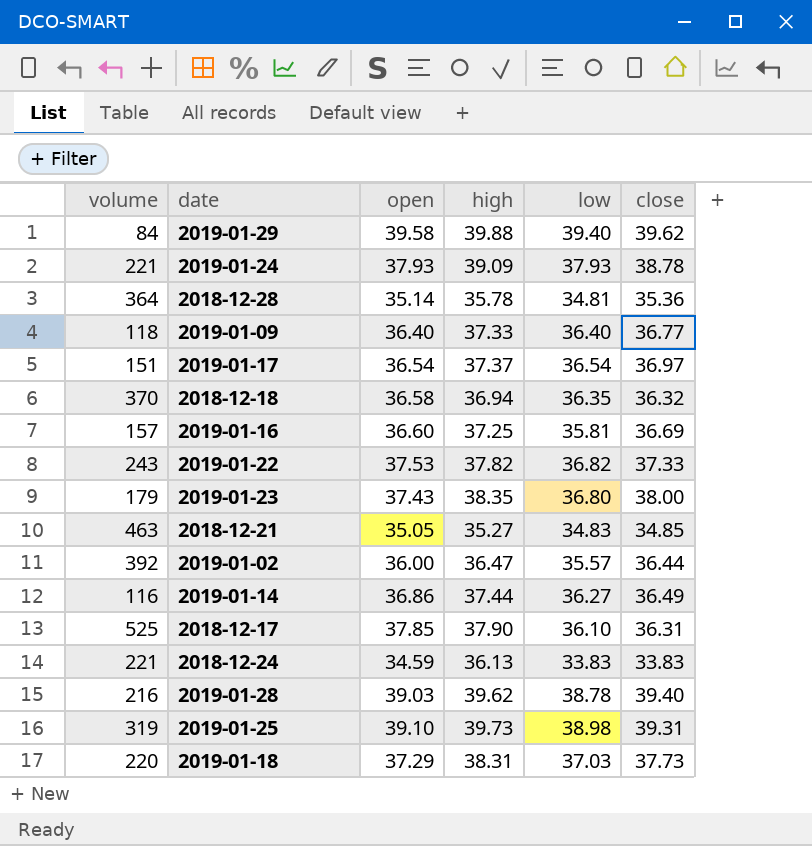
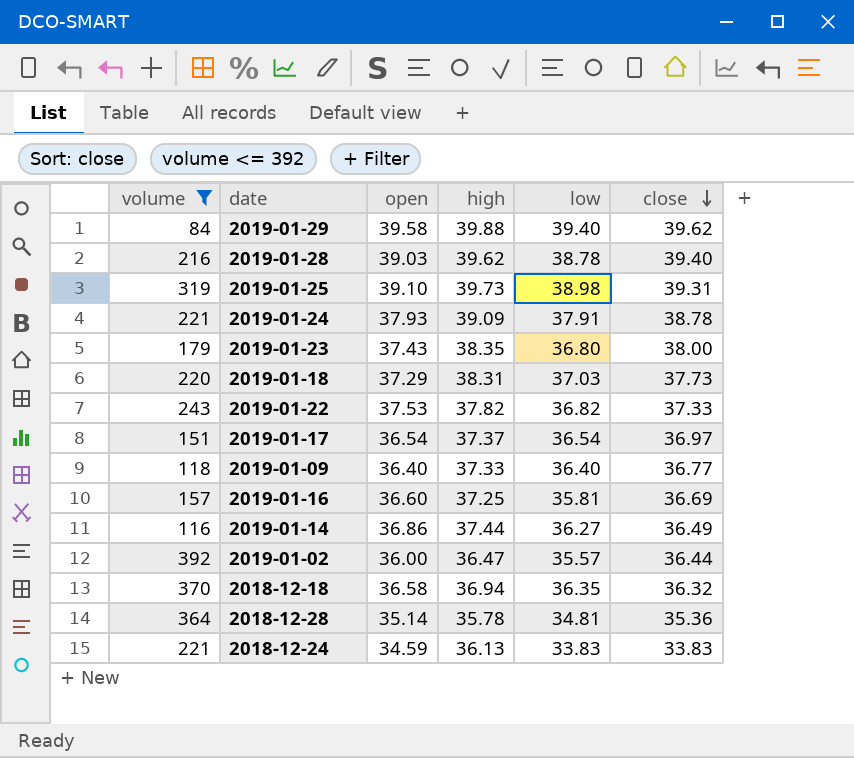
filter: none -> volume <= 392
row order: none -> close descending
2019-01-24 | low: 37.93 -> 37.91

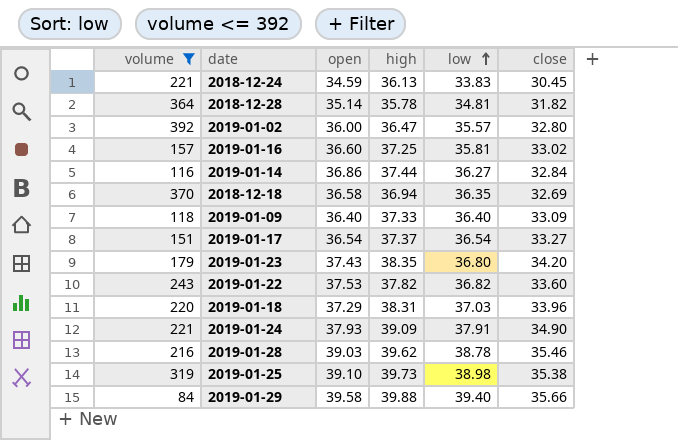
row order: close descending -> low ascending
2018-12-24 | close: 33.83 -> 30.45
2018-12-28 | close: 35.36 -> 31.82
2019-01-02 | close: 36.44 -> 32.80
2019-01-16 | close: 36.69 -> 33.02
2019-01-14 | close: 36.49 -> 32.84
2018-12-18 | close: 36.32 -> 32.69
2019-01-09 | close: 36.77 -> 33.09
2019-01-17 | close: 36.97 -> 33.27
2019-01-23 | close: 38.00 -> 34.20
2019-01-22 | close: 37.33 -> 33.60
2019-01-18 | close: 37.73 -> 33.96
2019-01-24 | close: 38.78 -> 34.90
2019-01-28 | close: 39.40 -> 35.46
2019-01-25 | close: 39.31 -> 35.38
2019-01-29 | close: 39.62 -> 35.66

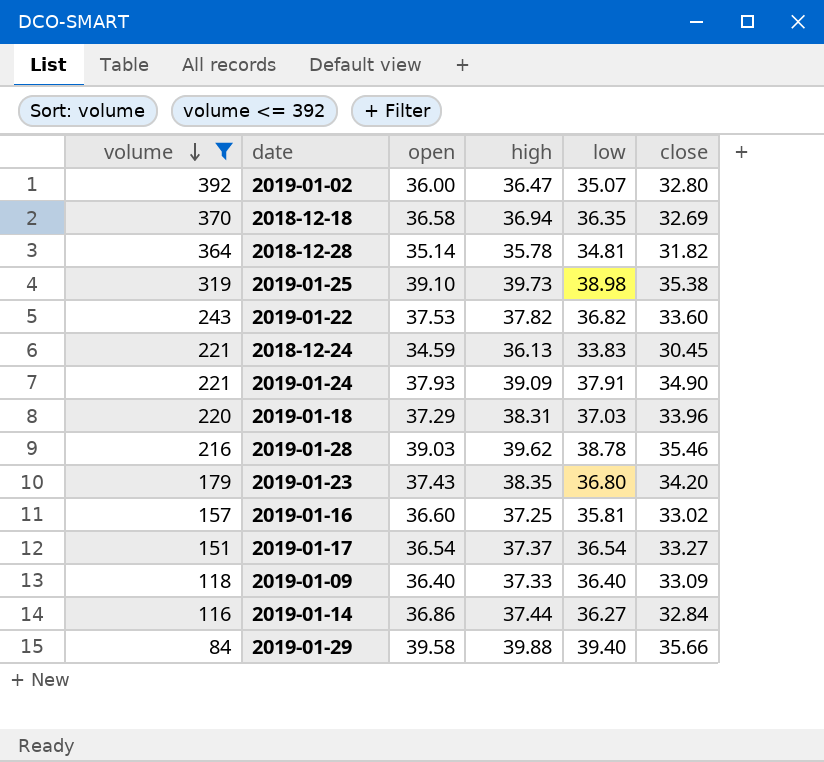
row order: low ascending -> volume descending
2019-01-02 | low: 35.57 -> 35.07

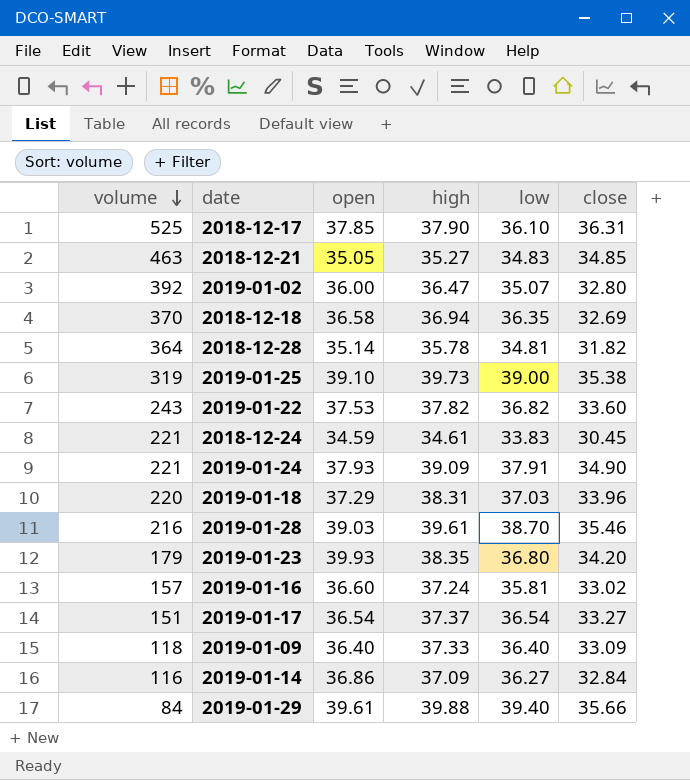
filter: volume <= 392 -> none
2019-01-25 | low: 38.98 -> 39.00
2018-12-24 | high: 36.13 -> 34.61
2019-01-28 | high: 39.62 -> 39.61
2019-01-28 | low: 38.78 -> 38.70
2019-01-23 | open: 37.43 -> 39.93
2019-01-16 | high: 37.25 -> 37.24
2019-01-14 | high: 37.44 -> 37.09
2019-01-29 | open: 39.58 -> 39.61

